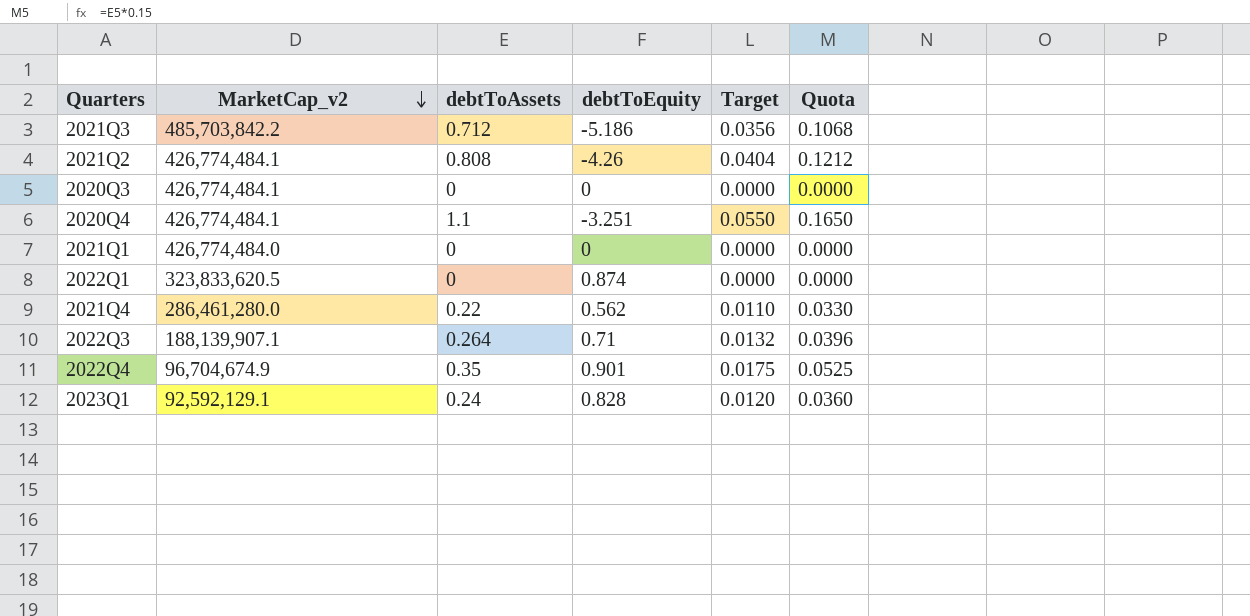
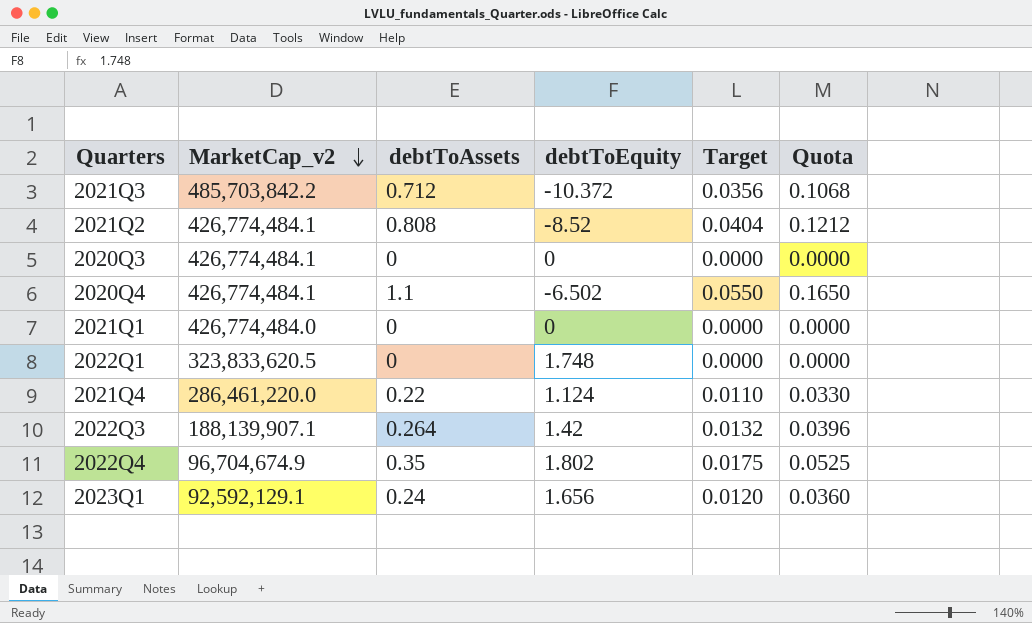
2021Q3 | debtToEquity: -5.186 -> -10.372
2021Q2 | debtToEquity: -4.26 -> -8.52
2020Q4 | debtToEquity: -3.251 -> -6.502
2022Q1 | debtToEquity: 0.874 -> 1.748
2021Q4 | MarketCap_v2: 286,461,280.0 -> 286,461,220.0
2021Q4 | debtToEquity: 0.562 -> 1.124
2022Q3 | debtToEquity: 0.71 -> 1.42
2022Q4 | debtToEquity: 0.901 -> 1.802
2023Q1 | debtToEquity: 0.828 -> 1.656

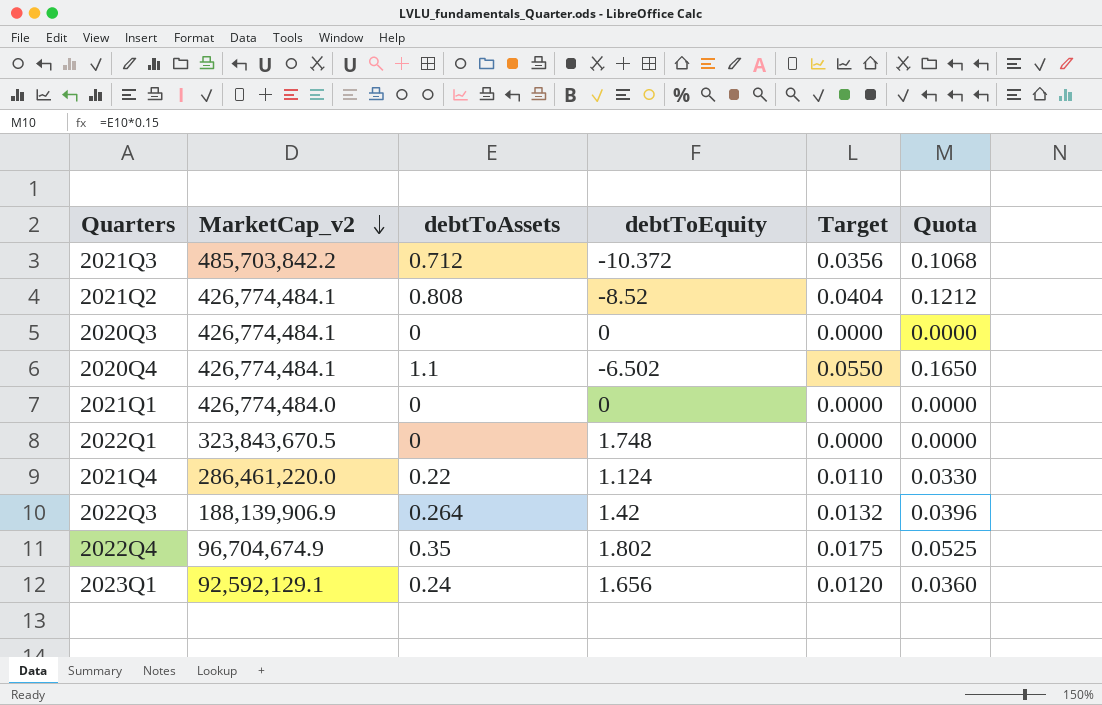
2022Q1 | MarketCap_v2: 323,833,620.5 -> 323,843,670.5
2022Q3 | MarketCap_v2: 188,139,907.1 -> 188,139,906.9

